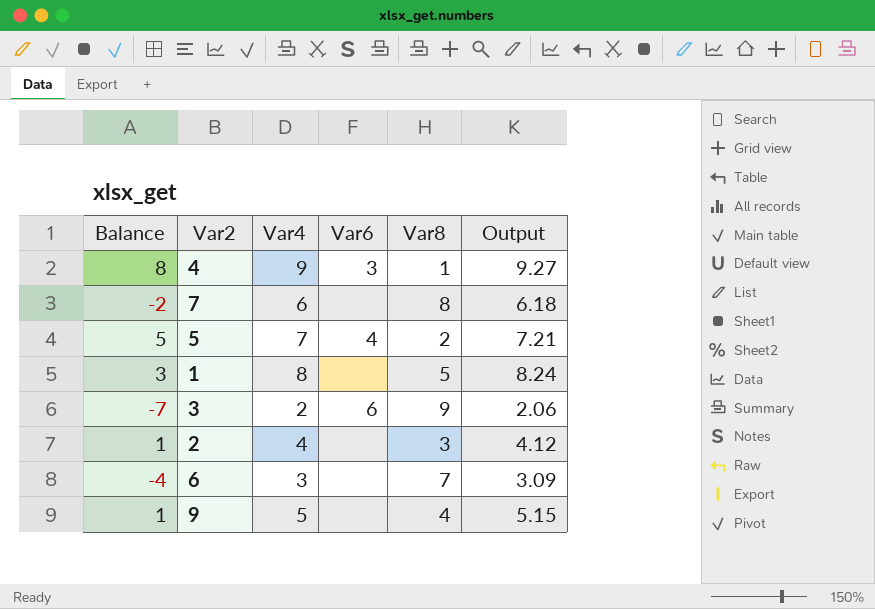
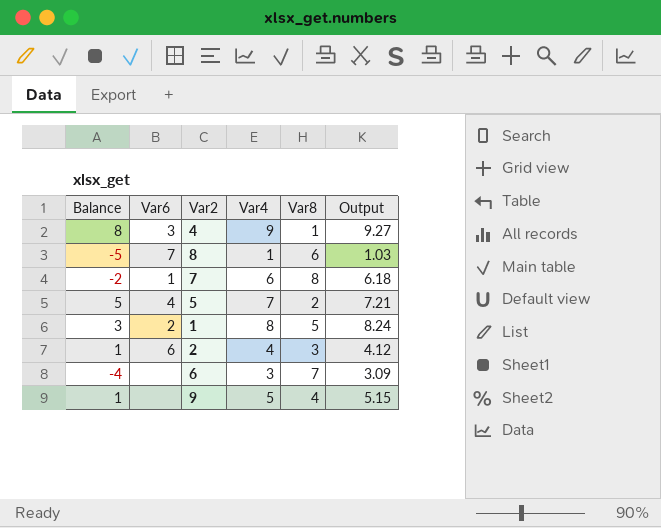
column Var6 | position: 4 -> 2
row 3: -7 | 2 | 6 | 9 | 2.06 -> none
row 8: none -> -5 | 7 | 1 | 6 | 1.03
7 | Var6: none -> 1
1 | Var6: none -> 2
2 | Var6: none -> 6

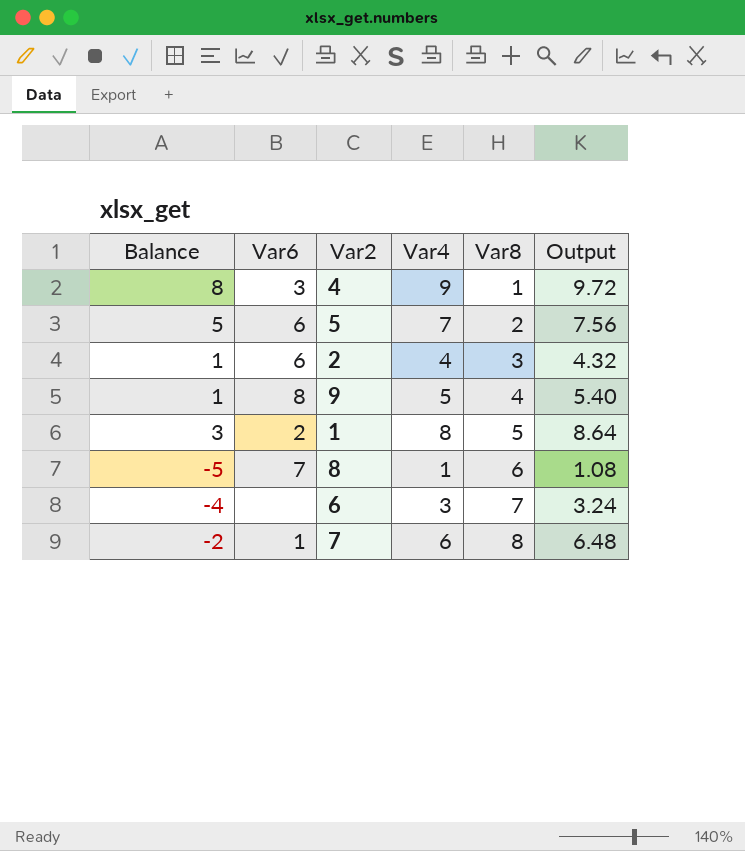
row order: none -> Var8 ascending
column Output | formula: [Var4] * 1.03 -> [Var4] * 1.08
5 | Var6: 4 -> 6
9 | Var6: none -> 8

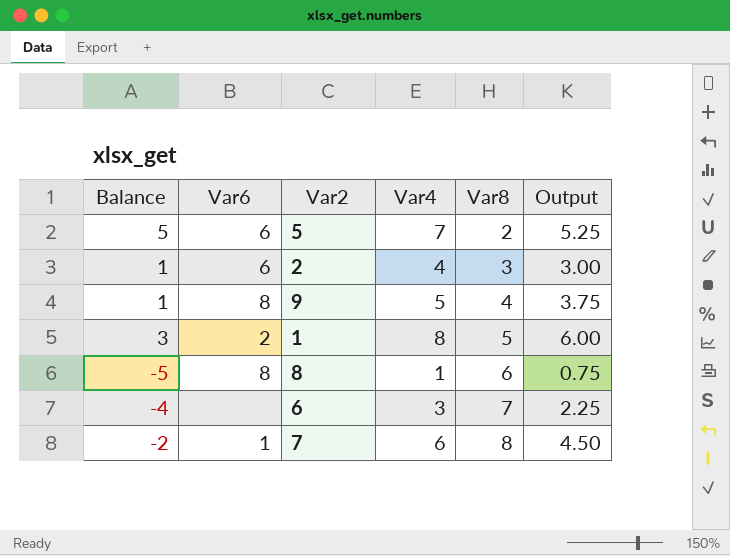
column Output | formula: [Var4] * 1.08 -> [Var4] * 0.75
row 4: 8 | 3 | 9 | 1 | 9.72 -> none
8 | Var6: 7 -> 8

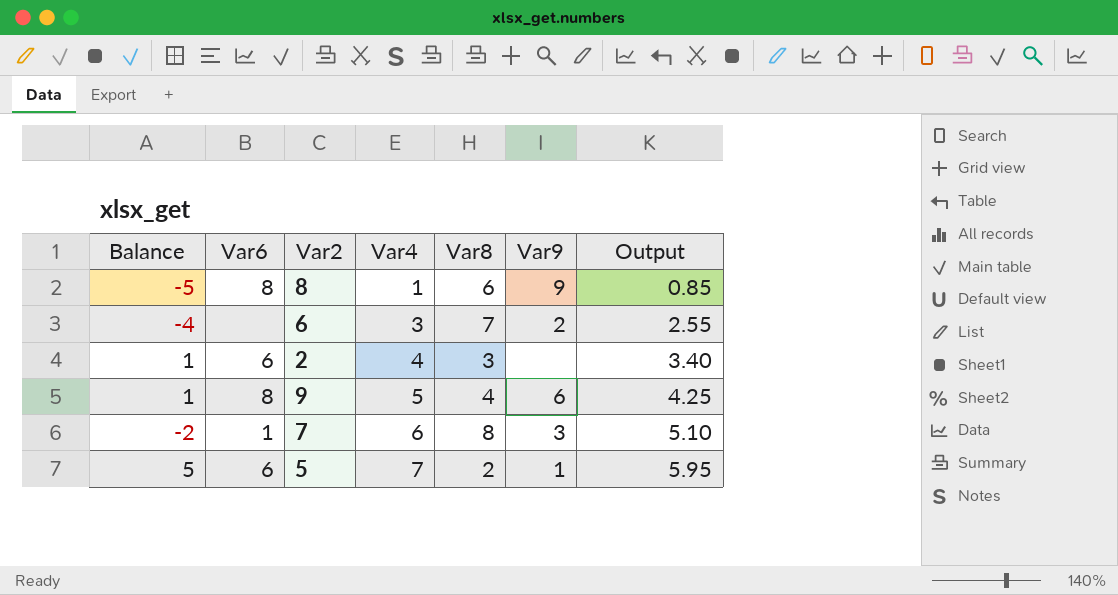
row order: Var8 ascending -> Var4 ascending
column Var9 | position: none -> 6
column Output | formula: [Var4] * 0.75 -> [Var4] * 0.85
row 1: 3 | 2 | 8 | 5 | 6.00 -> none

